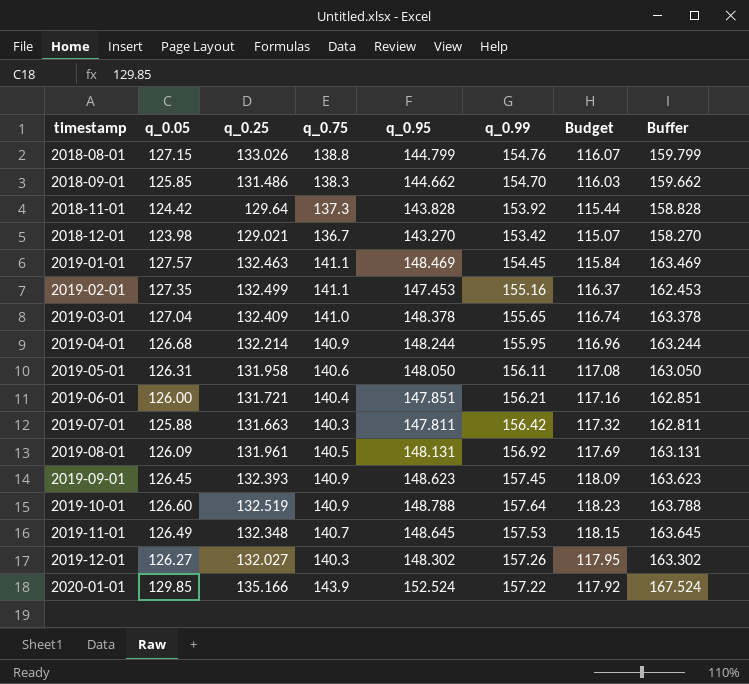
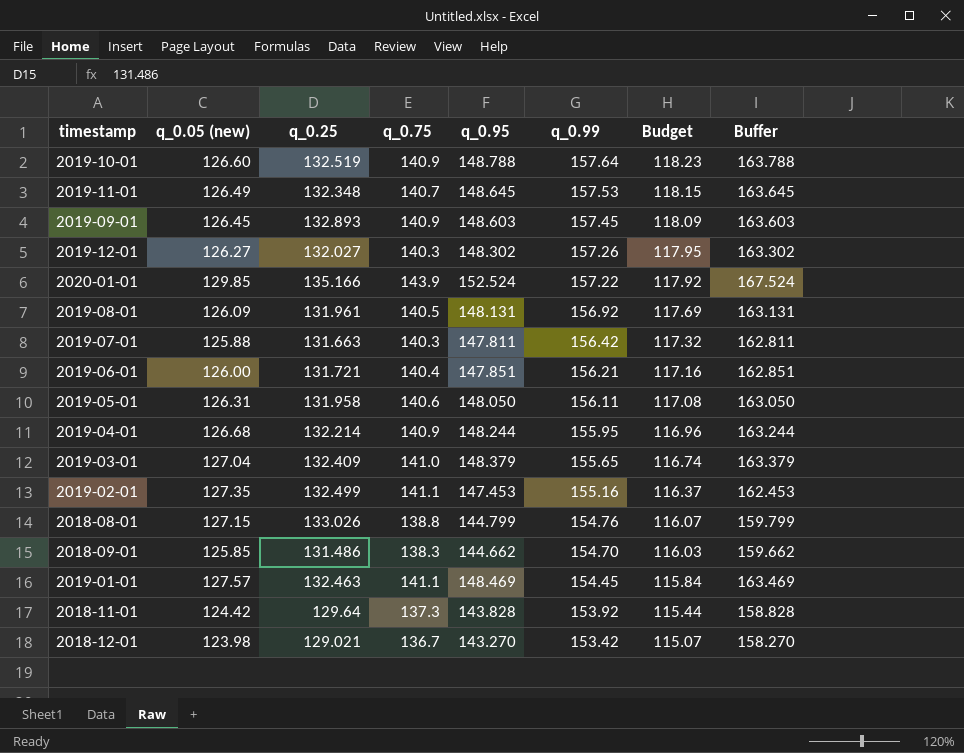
row order: timestamp ascending -> q_0.99 descending
column name: q_0.05 -> q_0.05 (new)
2019-09-01 | q_0.25: 132.393 -> 132.893
2019-09-01 | q_0.95: 148.623 -> 148.603
2019-09-01 | Buffer: 163.623 -> 163.603
2019-03-01 | q_0.95: 148.378 -> 148.379
2019-03-01 | Buffer: 163.378 -> 163.379

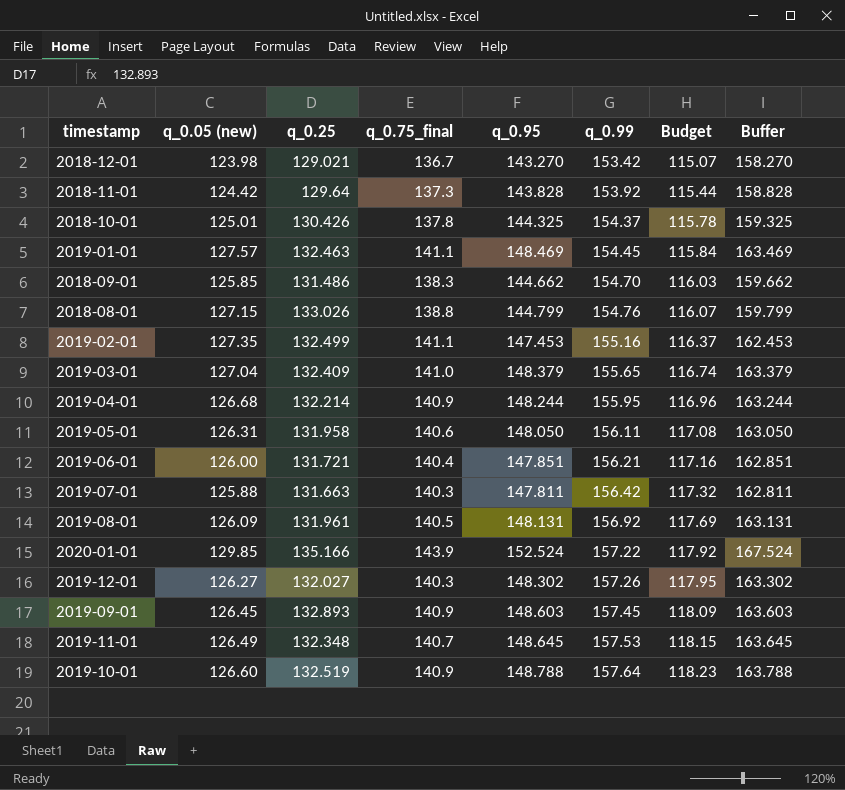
row order: q_0.99 descending -> q_0.99 ascending
column name: q_0.75 -> q_0.75_final
row 2018-10-01: none -> 125.01 | 130.426 | 137.8 | 144.325 | 154.37 | 115.78 | 159.325

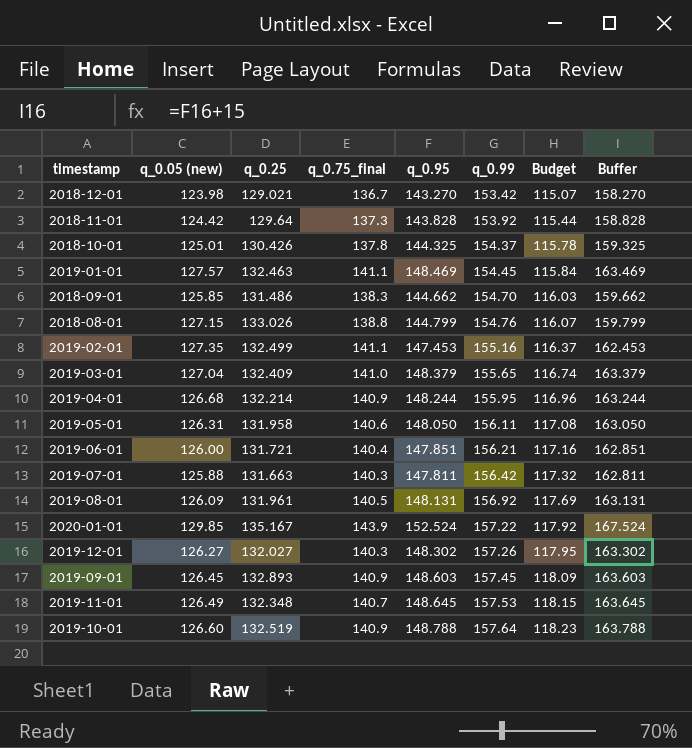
2020-01-01 | q_0.25: 135.166 -> 135.167

